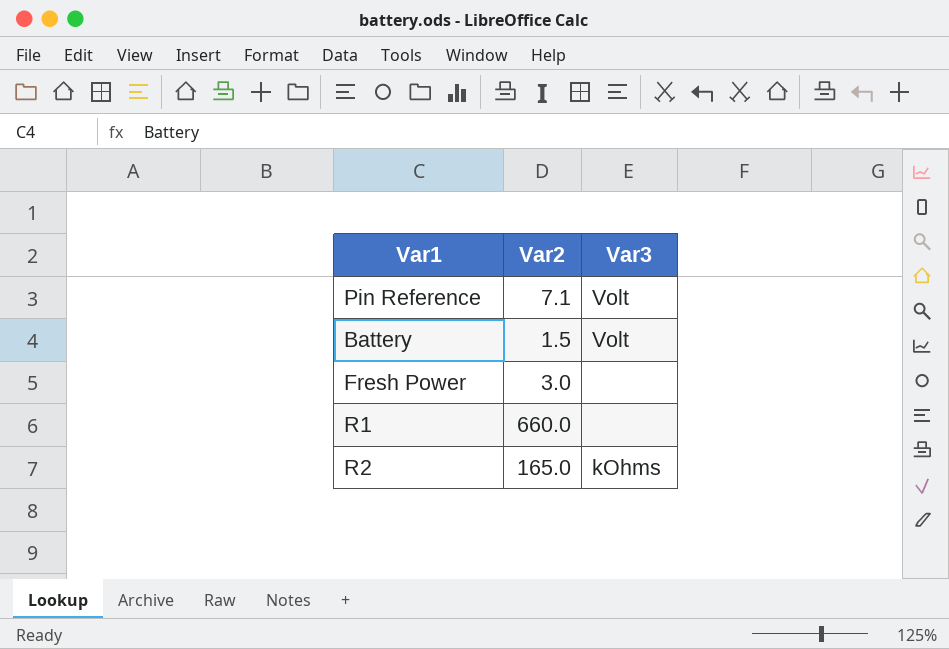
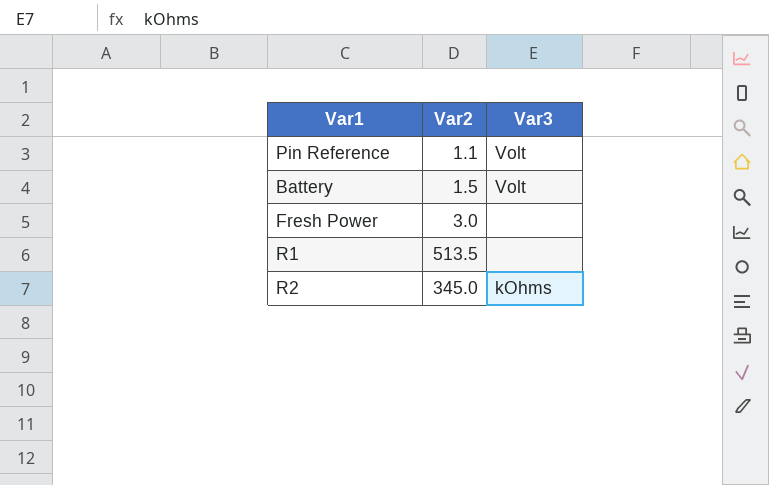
Pin Reference | Var2: 7.1 -> 1.1
R1 | Var2: 660.0 -> 513.5
R2 | Var2: 165.0 -> 345.0

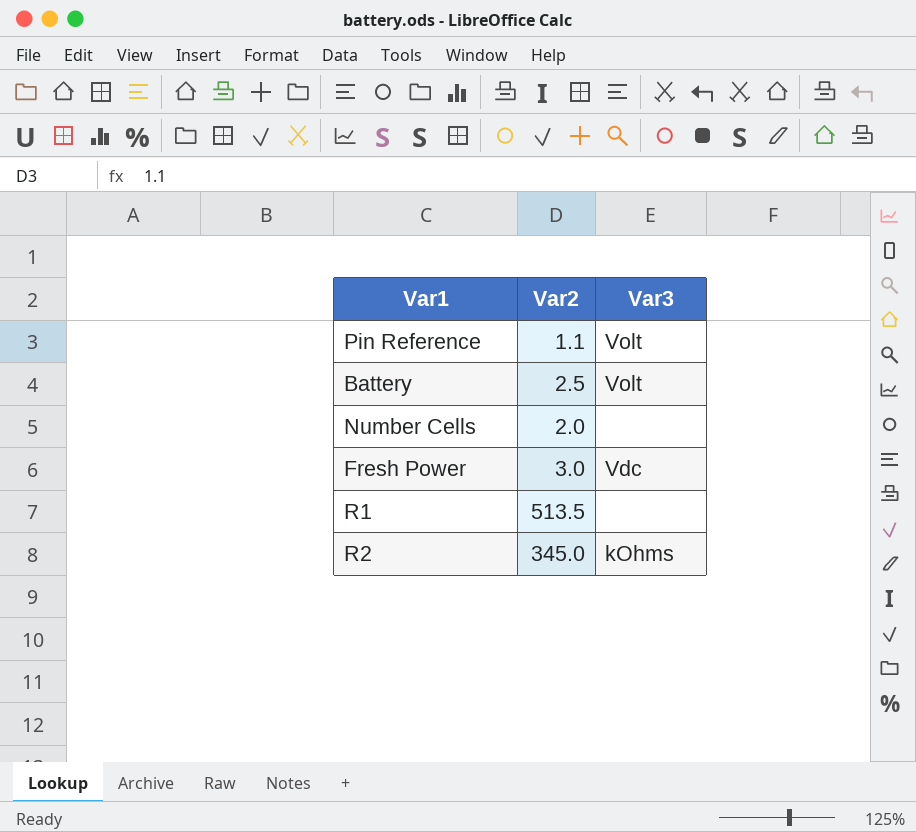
Battery | Var2: 1.5 -> 2.5
row Number Cells: none -> 2.0 | none
Fresh Power | Var3: none -> Vdc

